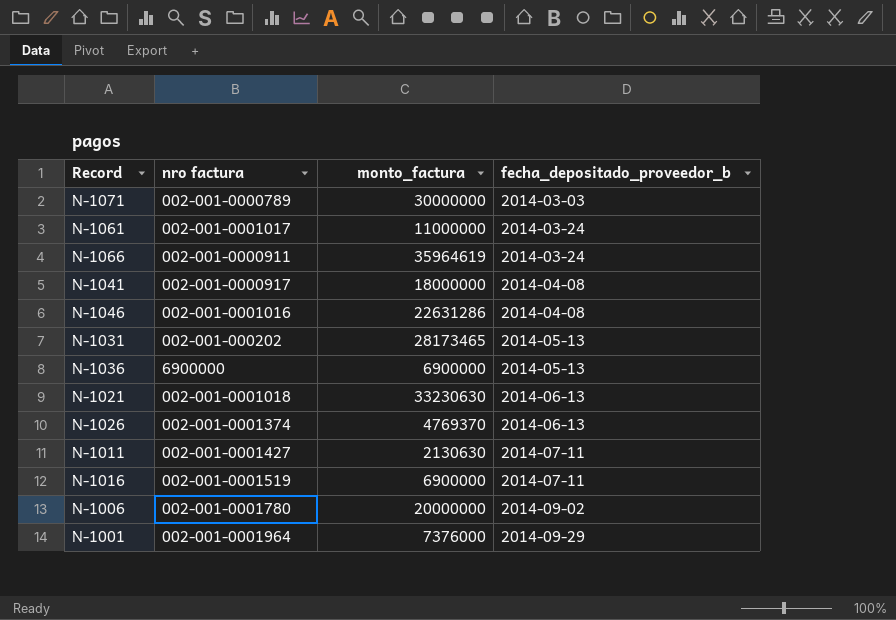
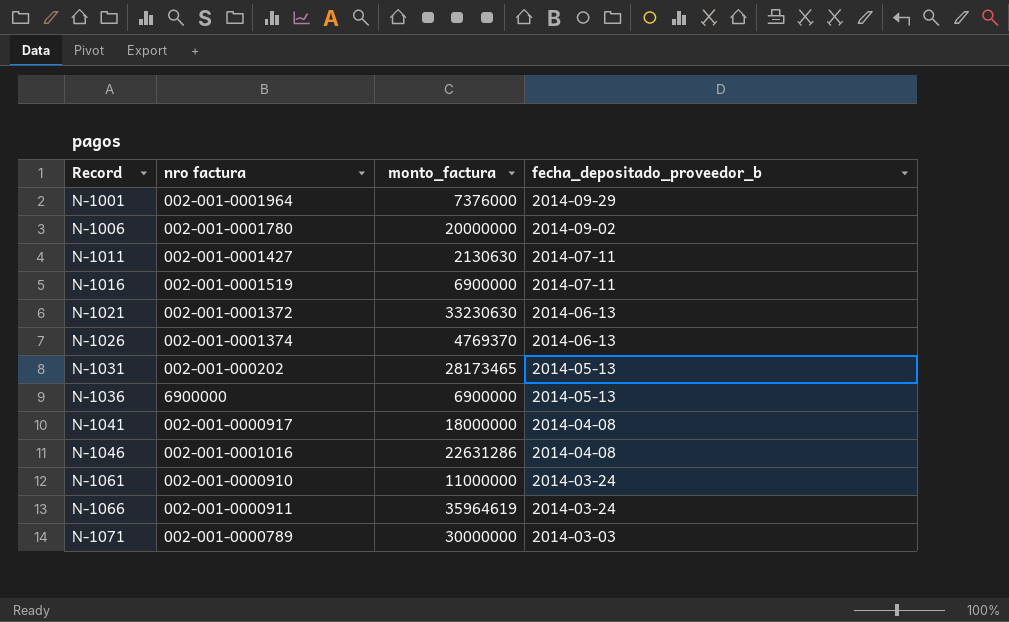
row order: fecha_depositado_proveedor_b ascending -> Record ascending
N-1021 | nro factura: 002-001-0001018 -> 002-001-0001372
N-1061 | nro factura: 002-001-0001017 -> 002-001-0000910

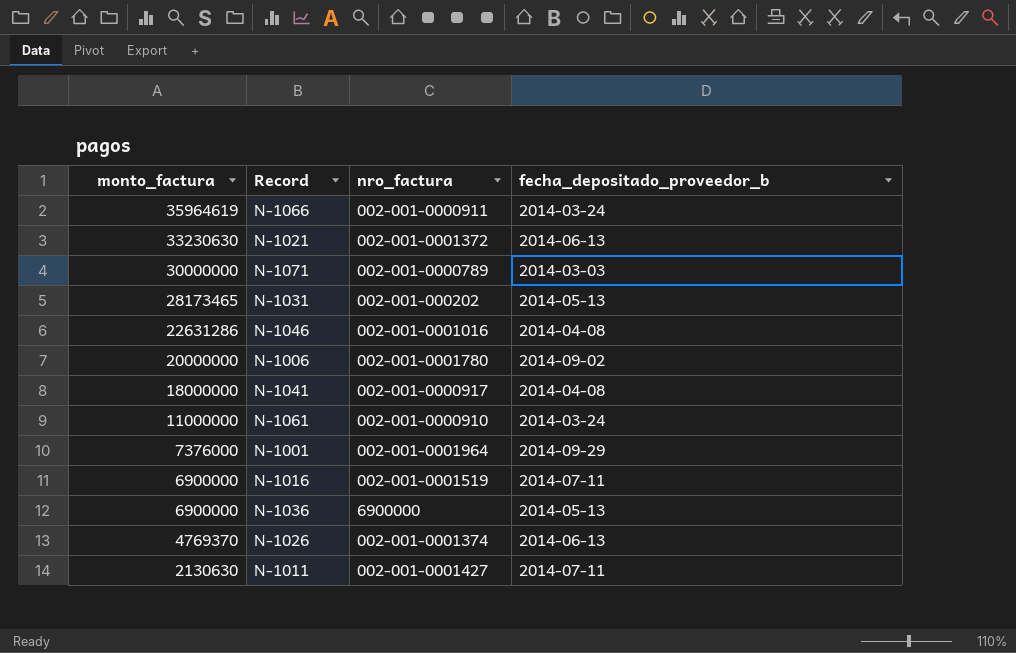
row order: Record ascending -> monto_factura descending
column monto_factura | position: 3 -> 1
column name: nro factura -> nro_factura

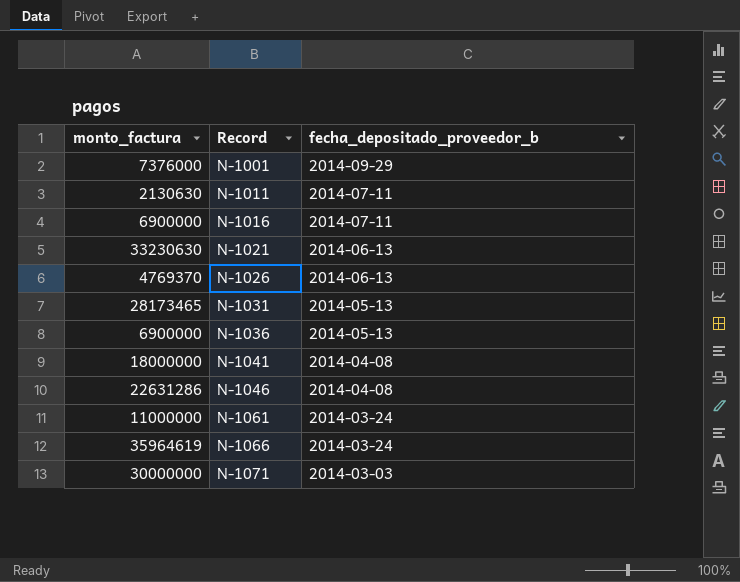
row order: monto_factura descending -> Record ascending
column nro_factura | position: 3 -> none
row N-1006: 20000000 | 002-001-0001780 | 2014-09-02 -> none

